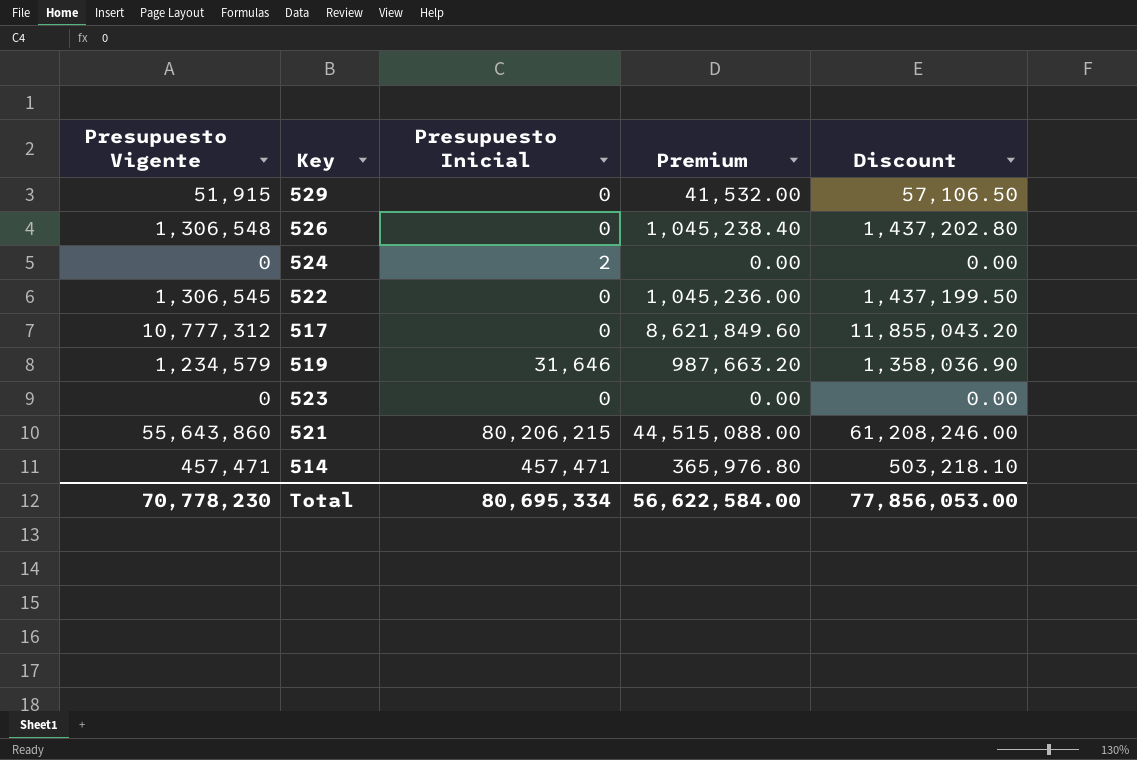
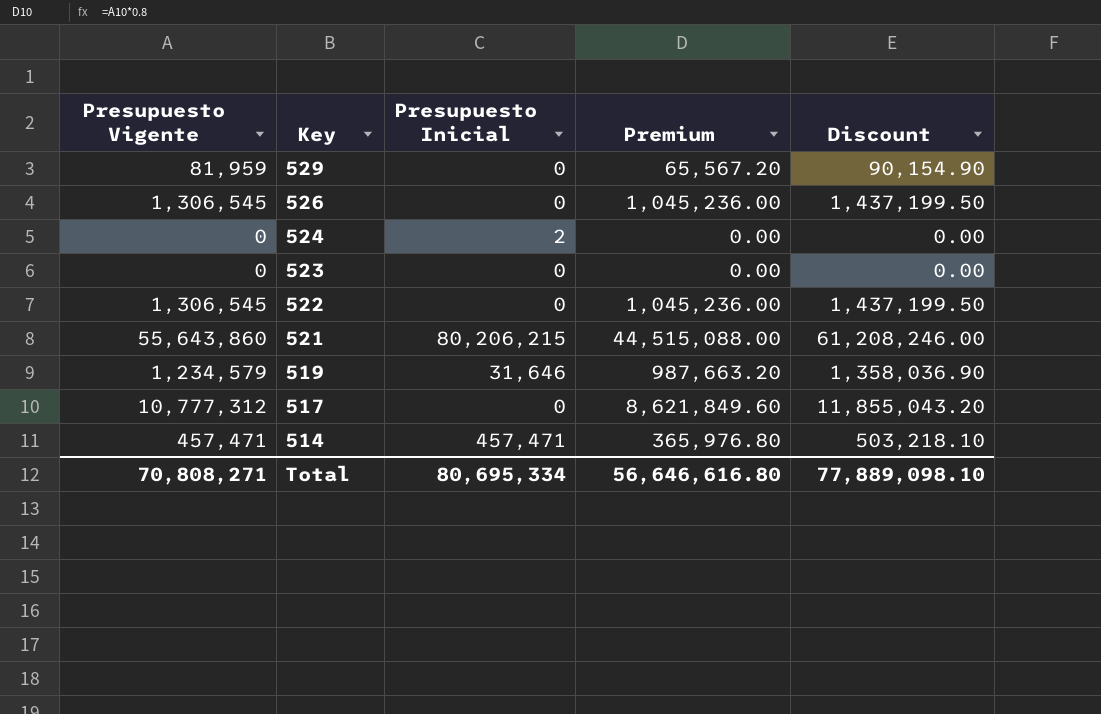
row order: none -> Key descending
529 | Presupuesto Vigente: 51,915 -> 81,959
529 | Premium: 41,532.00 -> 65,567.20
529 | Discount: 57,106.50 -> 90,154.90
526 | Presupuesto Vigente: 1,306,548 -> 1,306,545
526 | Premium: 1,045,238.40 -> 1,045,236.00
526 | Discount: 1,437,202.80 -> 1,437,199.50
Total | Presupuesto Vigente: 70,778,230 -> 70,808,271
Total | Premium: 56,622,584.00 -> 56,646,616.80
Total | Discount: 77,856,053.00 -> 77,889,098.10

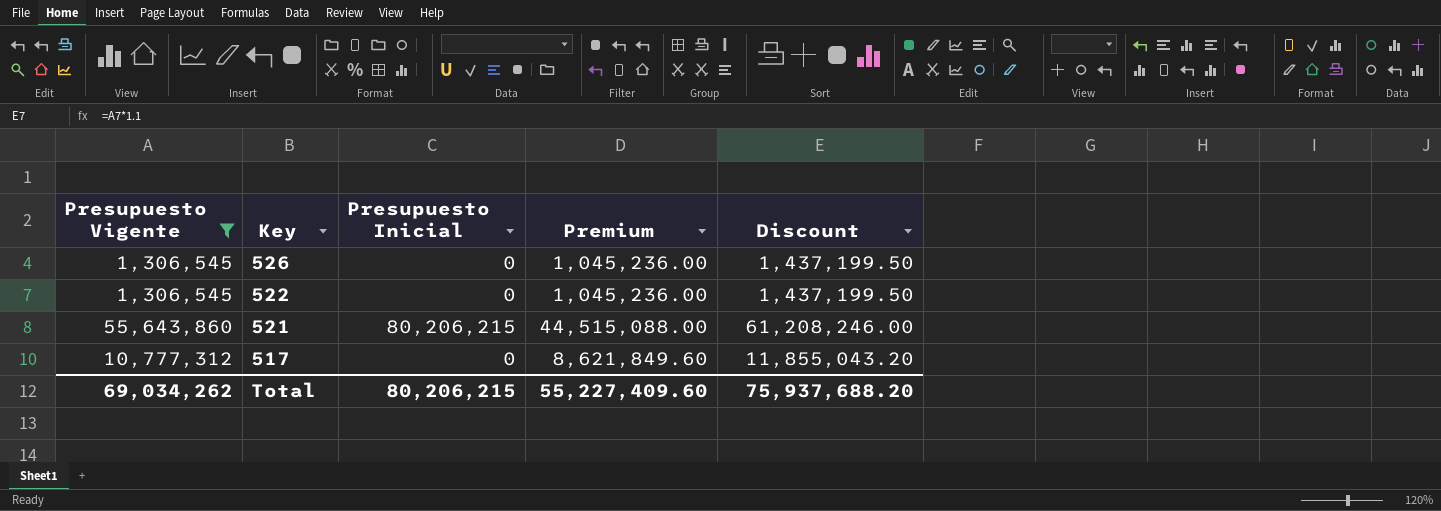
filter: none -> Presupuesto Vigente >= 1,306,545
Total | Presupuesto Vigente: 70,808,271 -> 69,034,262
Total | Presupuesto Inicial: 80,695,334 -> 80,206,215
Total | Premium: 56,646,616.80 -> 55,227,409.60
Total | Discount: 77,889,098.10 -> 75,937,688.20

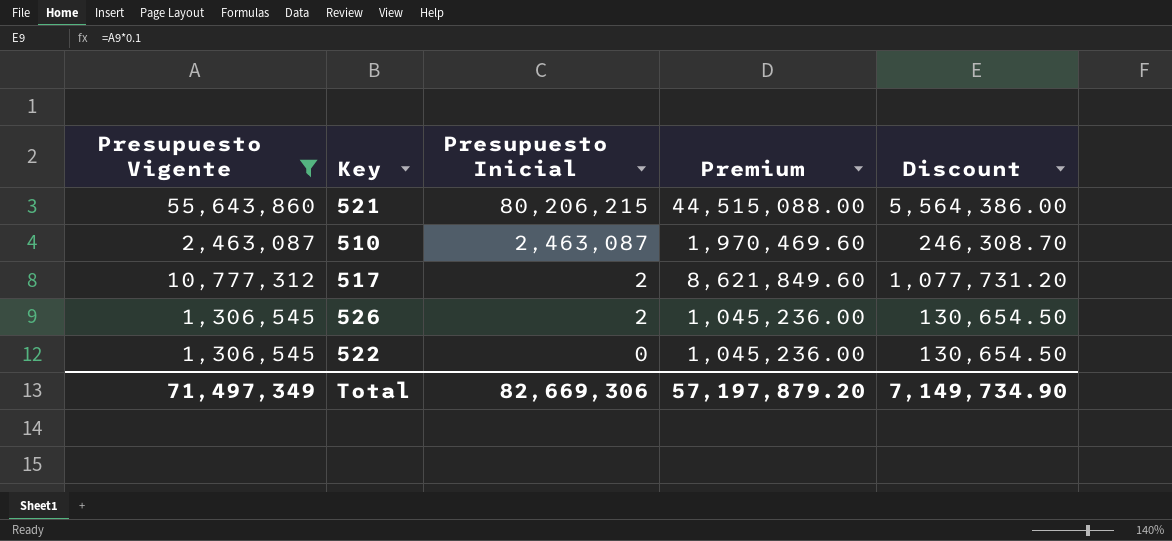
row order: Key descending -> Presupuesto Inicial descending
column Discount | formula: [Presupuesto Vigente] * 1.1 -> [Presupuesto Vigente] * 0.1
row 510: none -> 2,463,087 | 2,463,087 | 1,970,469.60 | 246,308.70
517 | Presupuesto Inicial: 0 -> 2
526 | Presupuesto Inicial: 0 -> 2
Total | Presupuesto Vigente: 69,034,262 -> 71,497,349
Total | Presupuesto Inicial: 80,206,215 -> 82,669,306
Total | Premium: 55,227,409.60 -> 57,197,879.20
Total | Discount: 75,937,688.20 -> 7,149,734.90

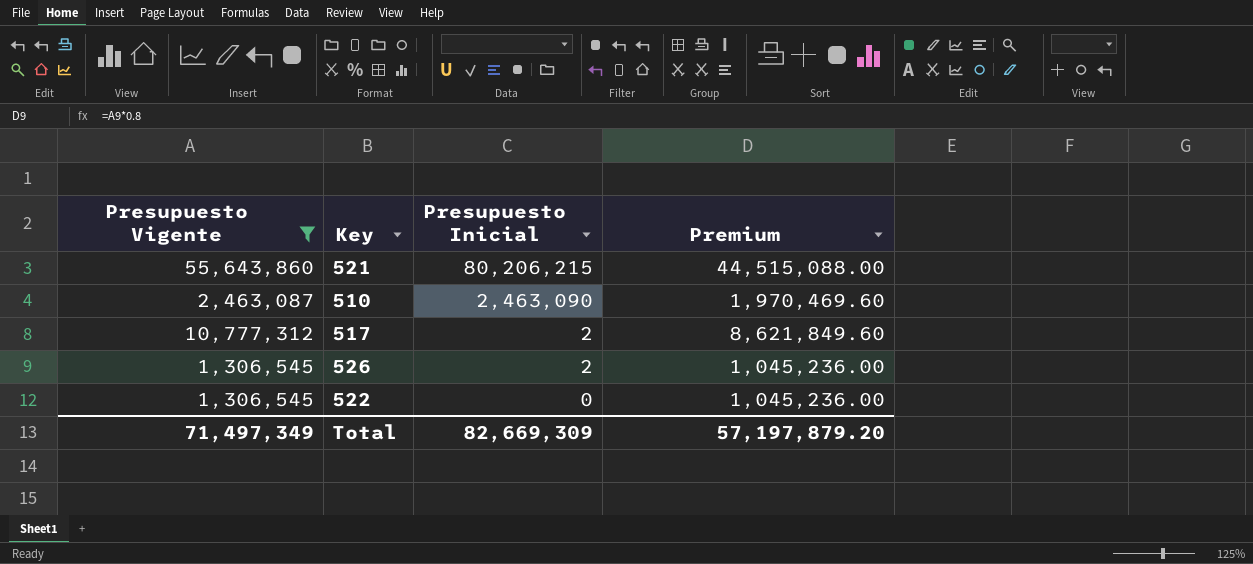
column Discount | formula: [Presupuesto Vigente] * 0.1 -> none
510 | Presupuesto Inicial: 2,463,087 -> 2,463,090
Total | Presupuesto Inicial: 82,669,306 -> 82,669,309

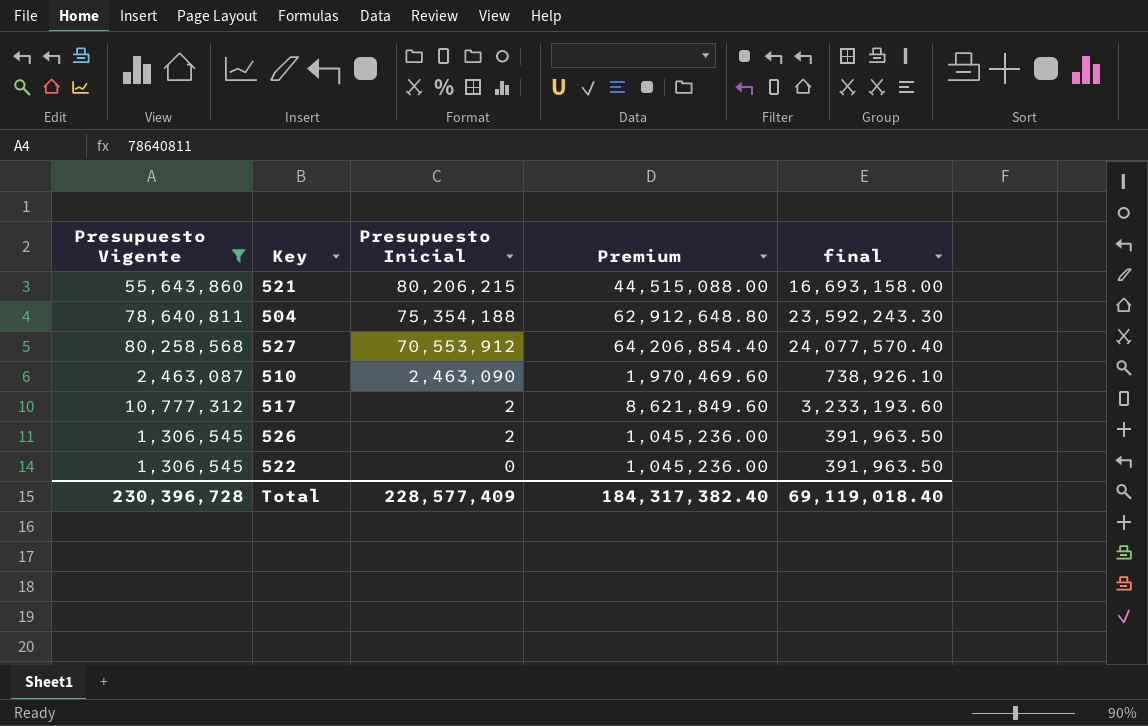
column final | formula: none -> [Presupuesto Vigente] * 0.3
row 504: none -> 78,640,811 | 75,354,188 | 62,912,648.80 | 23,592,243.30
row 527: none -> 80,258,568 | 70,553,912 | 64,206,854.40 | 24,077,570.40
Total | Presupuesto Vigente: 71,497,349 -> 230,396,728
Total | Presupuesto Inicial: 82,669,309 -> 228,577,409
Total | Premium: 57,197,879.20 -> 184,317,382.40

